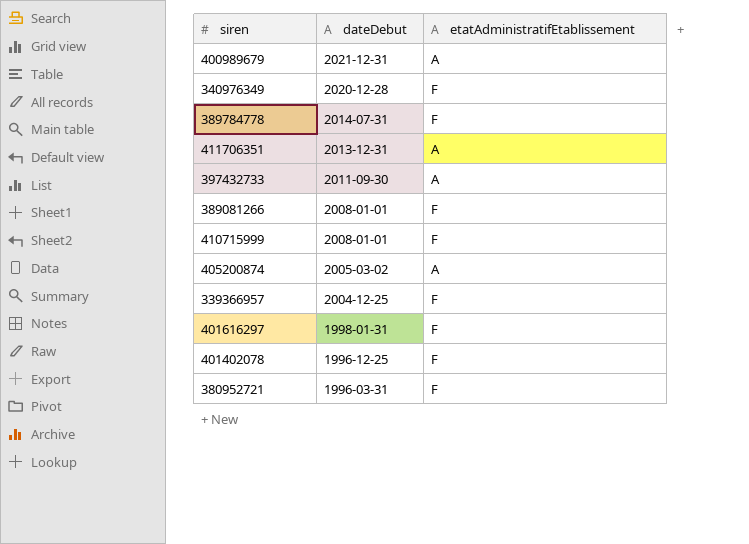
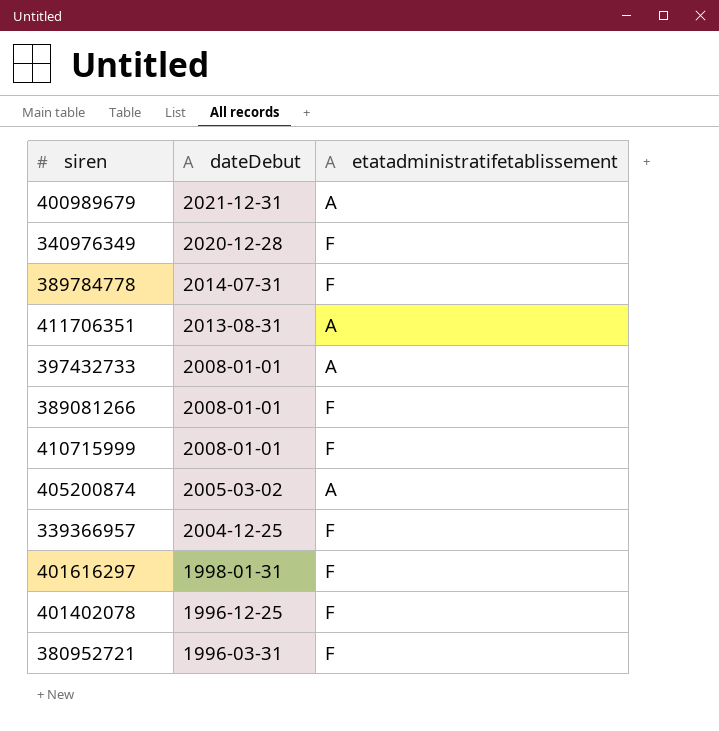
column name: etatAdministratifEtablissement -> etatadministratifetablissement
411706351 | dateDebut: 2013-12-31 -> 2013-08-31
397432733 | dateDebut: 2011-09-30 -> 2008-01-01

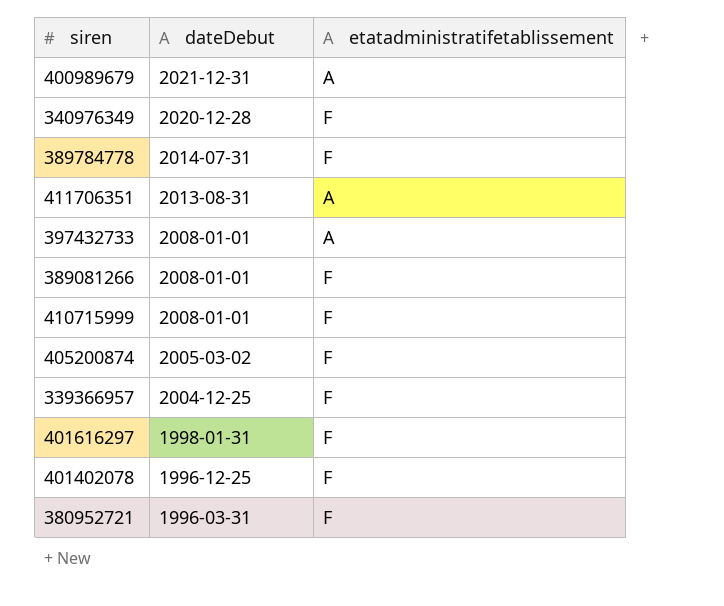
405200874 | etatadministratifetablissement: A -> F

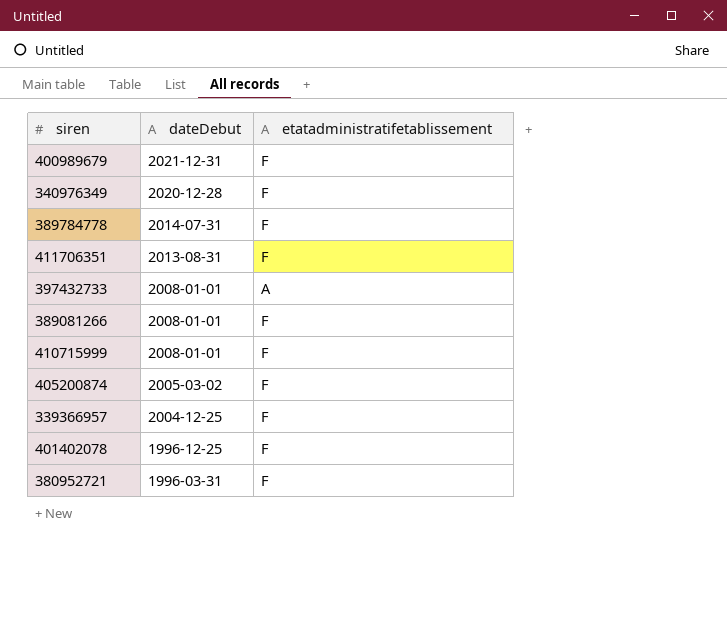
row 401616297: 1998-01-31 | F -> none
400989679 | etatadministratifetablissement: A -> F
411706351 | etatadministratifetablissement: A -> F

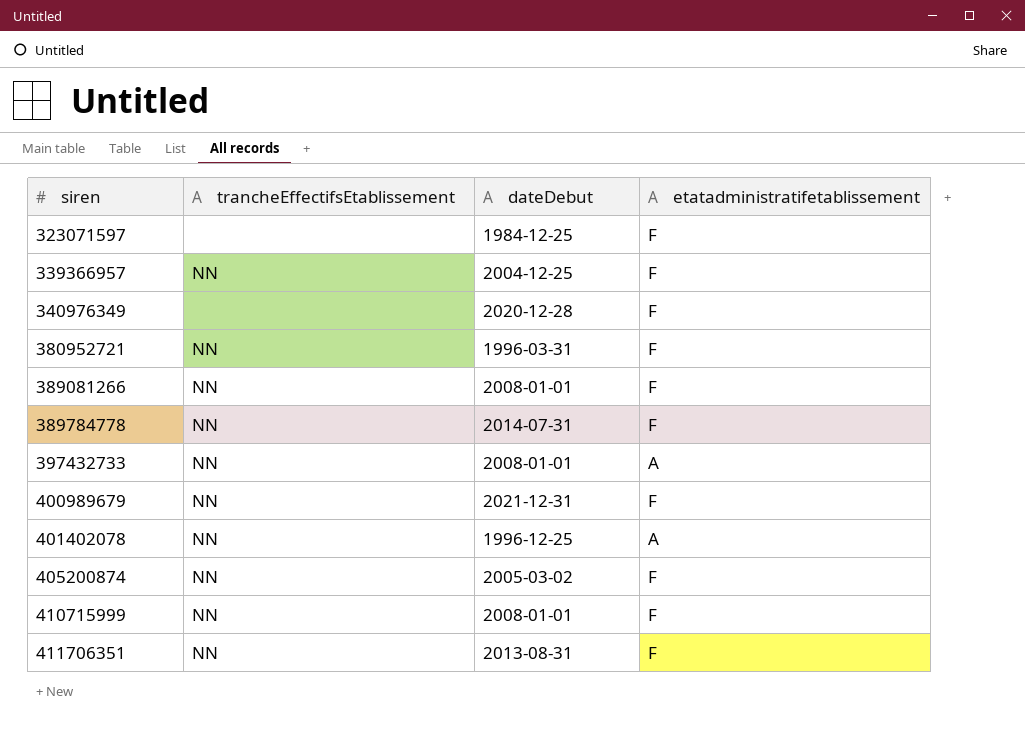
row order: dateDebut descending -> siren ascending
column trancheEffectifsEtablissement | position: none -> 2
row 323071597: none -> none | 1984-12-25 | F
401402078 | etatadministratifetablissement: F -> A

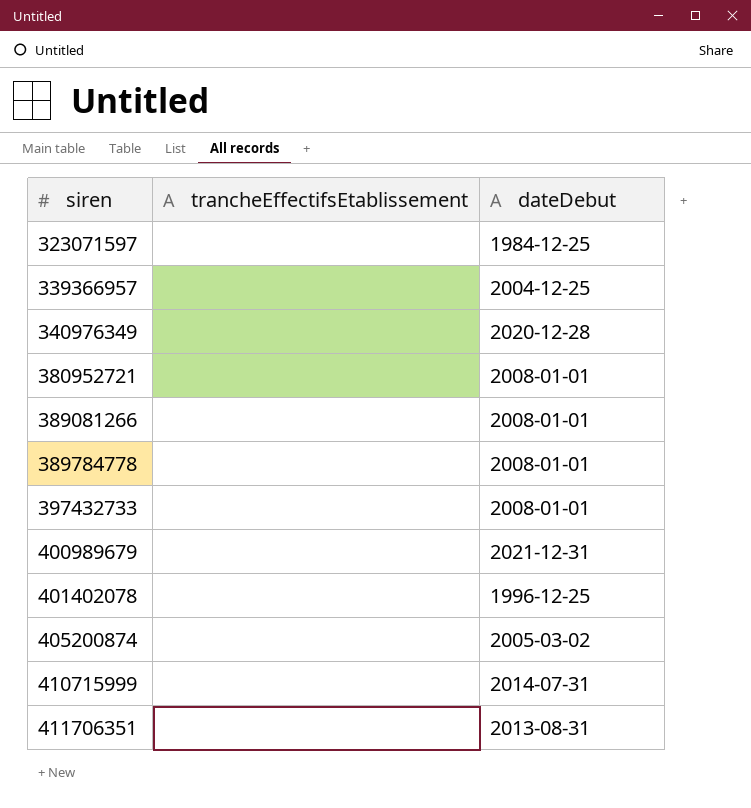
column etatadministratifetablissement | position: 4 -> none
339366957 | trancheEffectifsEtablissement: NN -> none
380952721 | trancheEffectifsEtablissement: NN -> none
380952721 | dateDebut: 1996-03-31 -> 2008-01-01
389081266 | trancheEffectifsEtablissement: NN -> none
389784778 | trancheEffectifsEtablissement: NN -> none
389784778 | dateDebut: 2014-07-31 -> 2008-01-01
397432733 | trancheEffectifsEtablissement: NN -> none
400989679 | trancheEffectifsEtablissement: NN -> none
401402078 | trancheEffectifsEtablissement: NN -> none
405200874 | trancheEffectifsEtablissement: NN -> none
410715999 | trancheEffectifsEtablissement: NN -> none
410715999 | dateDebut: 2008-01-01 -> 2014-07-31
411706351 | trancheEffectifsEtablissement: NN -> none

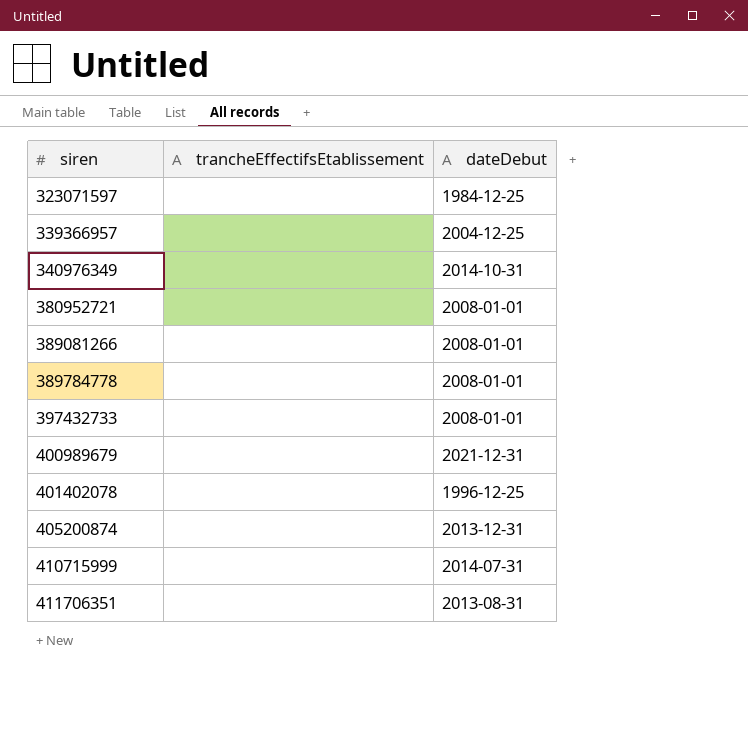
340976349 | dateDebut: 2020-12-28 -> 2014-10-31
405200874 | dateDebut: 2005-03-02 -> 2013-12-31

